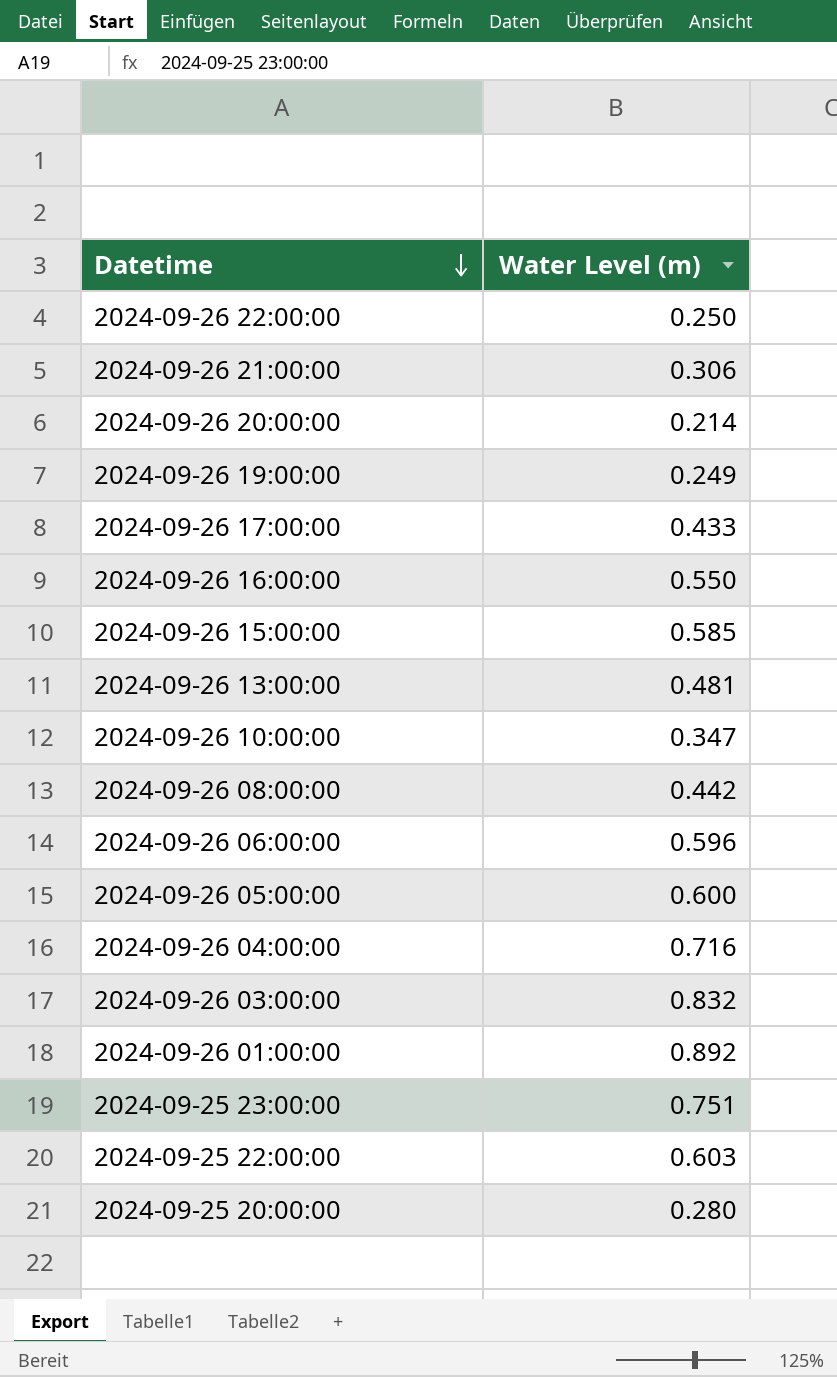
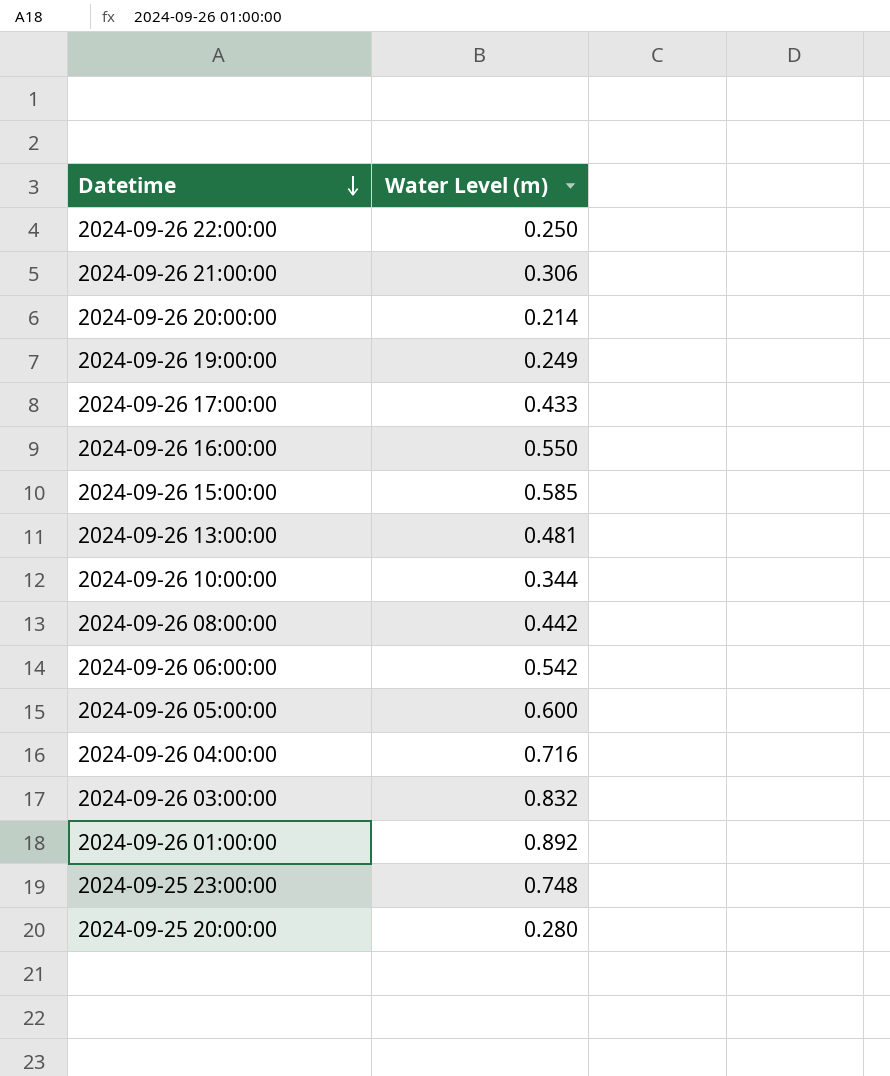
row 2024-09-25 22:00:00: 0.603 -> none
2024-09-26 10:00:00 | Water Level (m): 0.347 -> 0.344
2024-09-26 06:00:00 | Water Level (m): 0.596 -> 0.542
2024-09-25 23:00:00 | Water Level (m): 0.751 -> 0.748

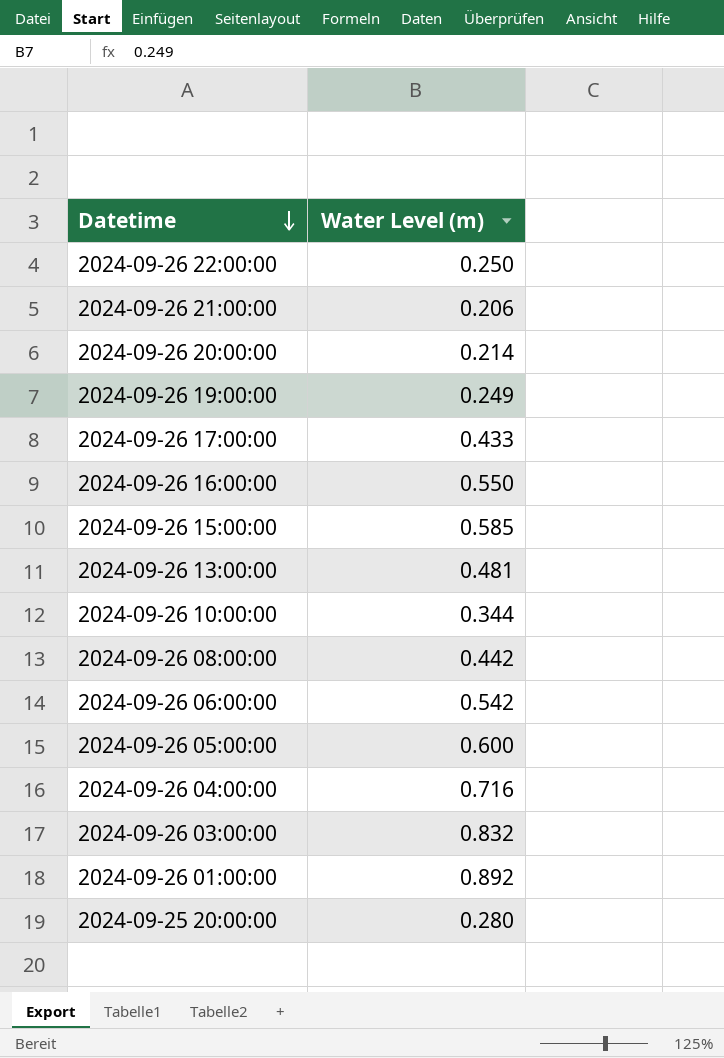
row 2024-09-25 23:00:00: 0.748 -> none
2024-09-26 21:00:00 | Water Level (m): 0.306 -> 0.206

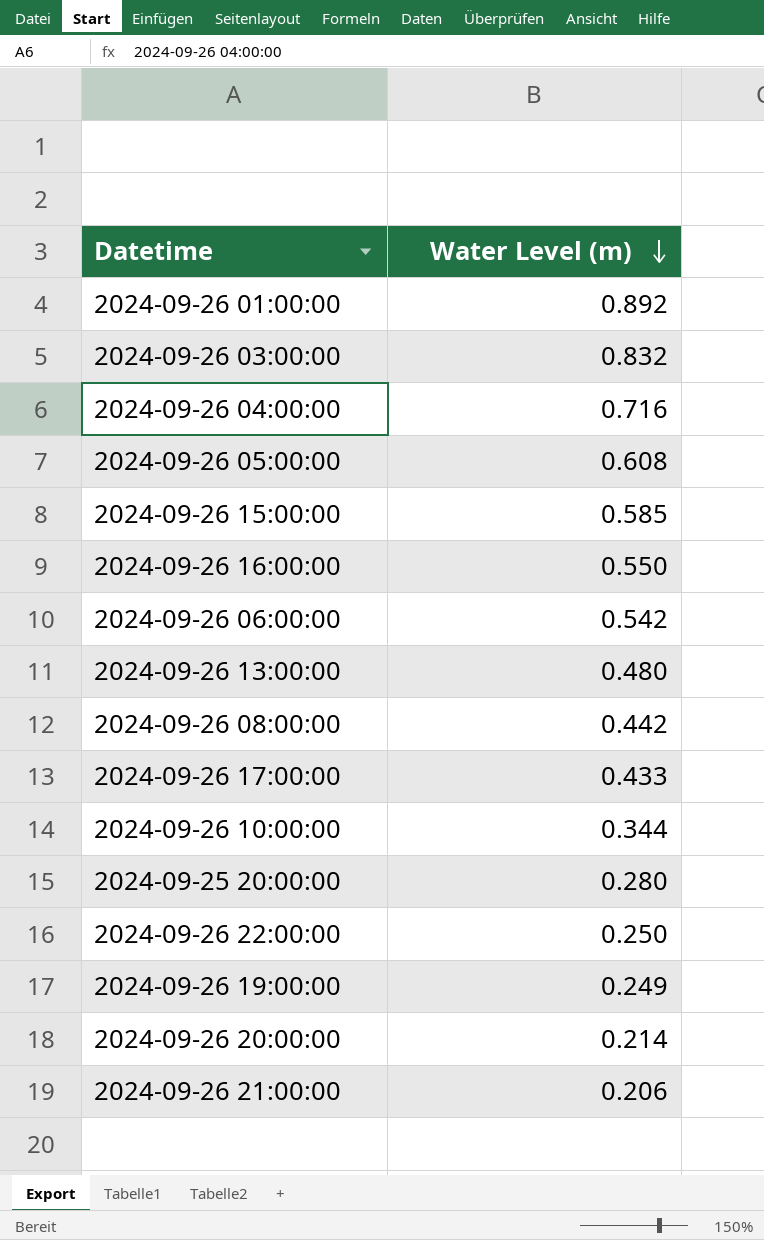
row order: Datetime descending -> Water Level (m) descending
2024-09-26 05:00:00 | Water Level (m): 0.600 -> 0.608
2024-09-26 13:00:00 | Water Level (m): 0.481 -> 0.480

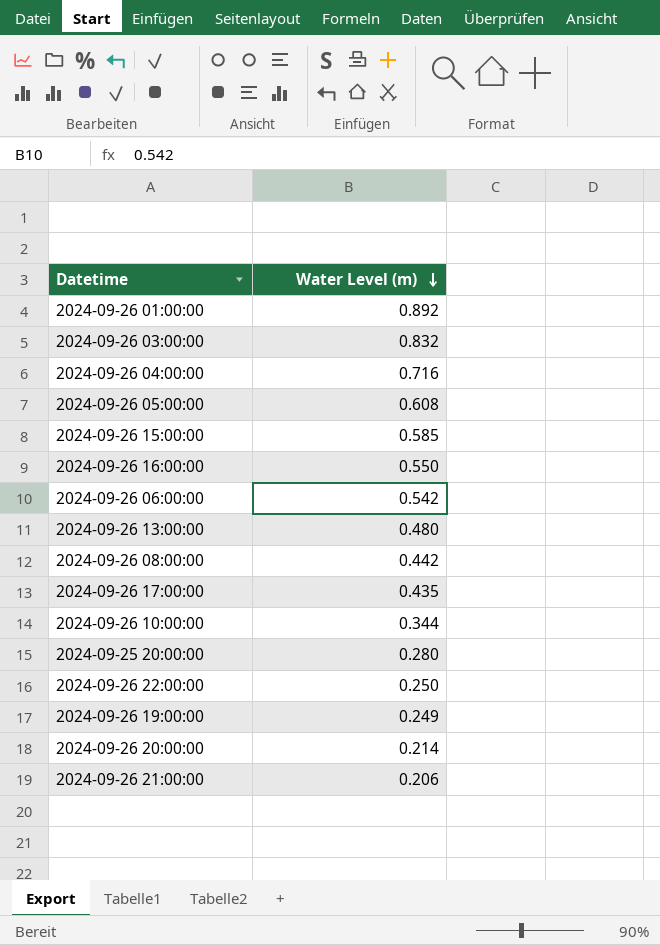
2024-09-26 17:00:00 | Water Level (m): 0.433 -> 0.435

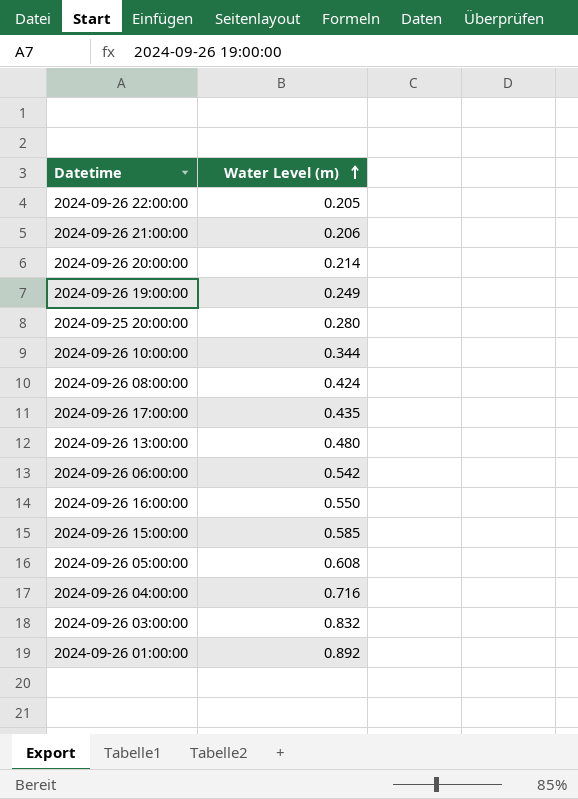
row order: Water Level (m) descending -> Water Level (m) ascending
2024-09-26 22:00:00 | Water Level (m): 0.250 -> 0.205
2024-09-26 08:00:00 | Water Level (m): 0.442 -> 0.424

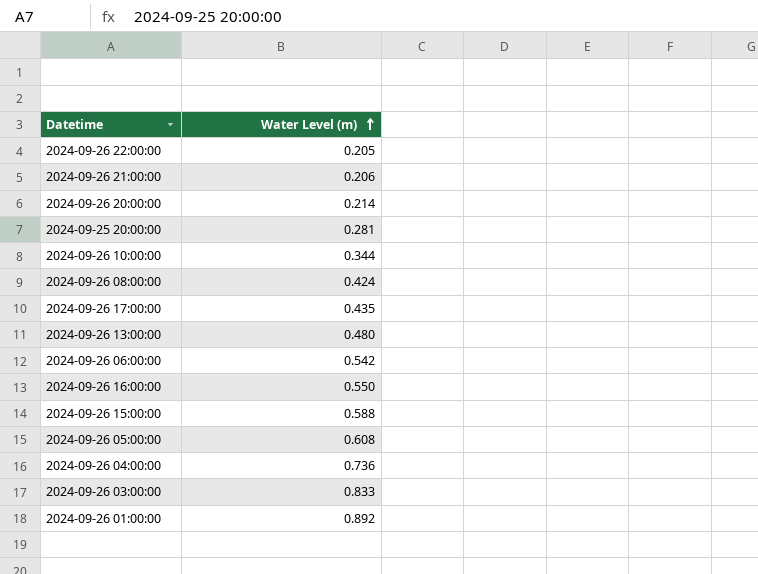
row 2024-09-26 19:00:00: 0.249 -> none
2024-09-25 20:00:00 | Water Level (m): 0.280 -> 0.281
2024-09-26 15:00:00 | Water Level (m): 0.585 -> 0.588
2024-09-26 04:00:00 | Water Level (m): 0.716 -> 0.736
2024-09-26 03:00:00 | Water Level (m): 0.832 -> 0.833

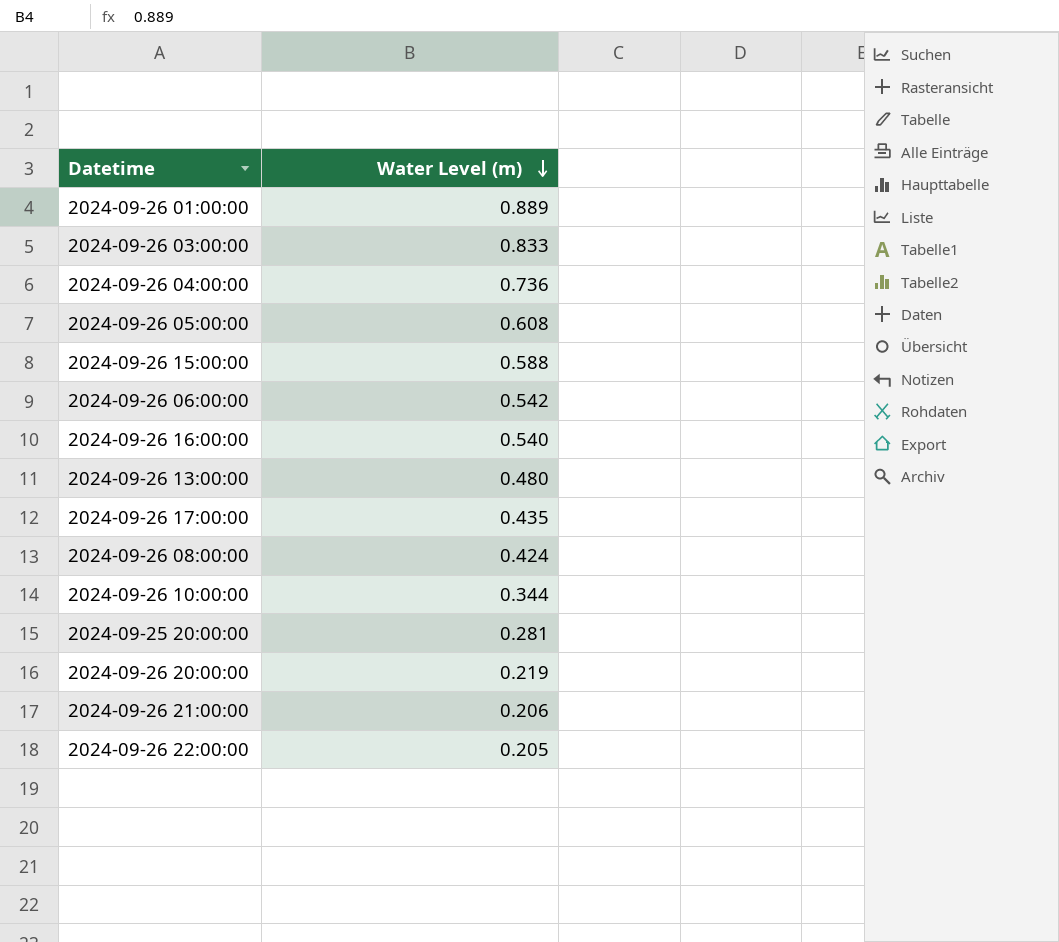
row order: Water Level (m) ascending -> Water Level (m) descending
2024-09-26 01:00:00 | Water Level (m): 0.892 -> 0.889
2024-09-26 16:00:00 | Water Level (m): 0.550 -> 0.540
2024-09-26 20:00:00 | Water Level (m): 0.214 -> 0.219

